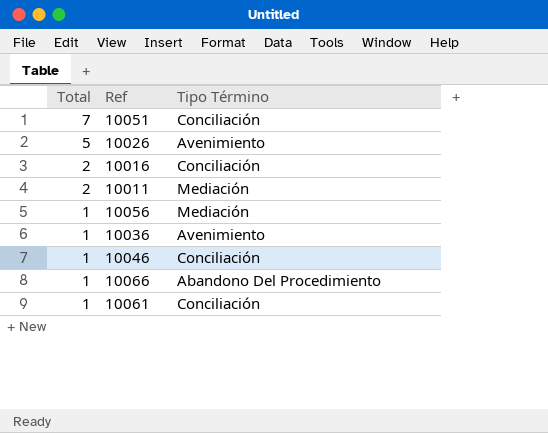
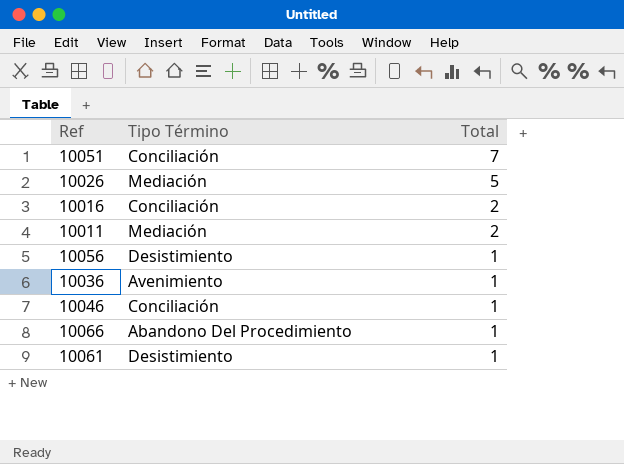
column Total | position: 1 -> 3
10026 | Tipo Término: Avenimiento -> Mediación
10056 | Tipo Término: Mediación -> Desistimiento
10061 | Tipo Término: Conciliación -> Desistimiento

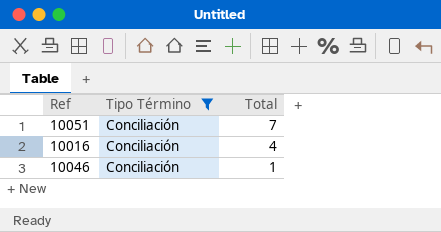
filter: none -> Tipo Término = Conciliación
10016 | Total: 2 -> 4

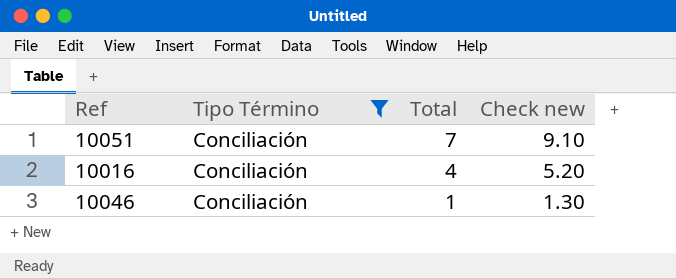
column Check new | formula: none -> [Total] * 1.3

